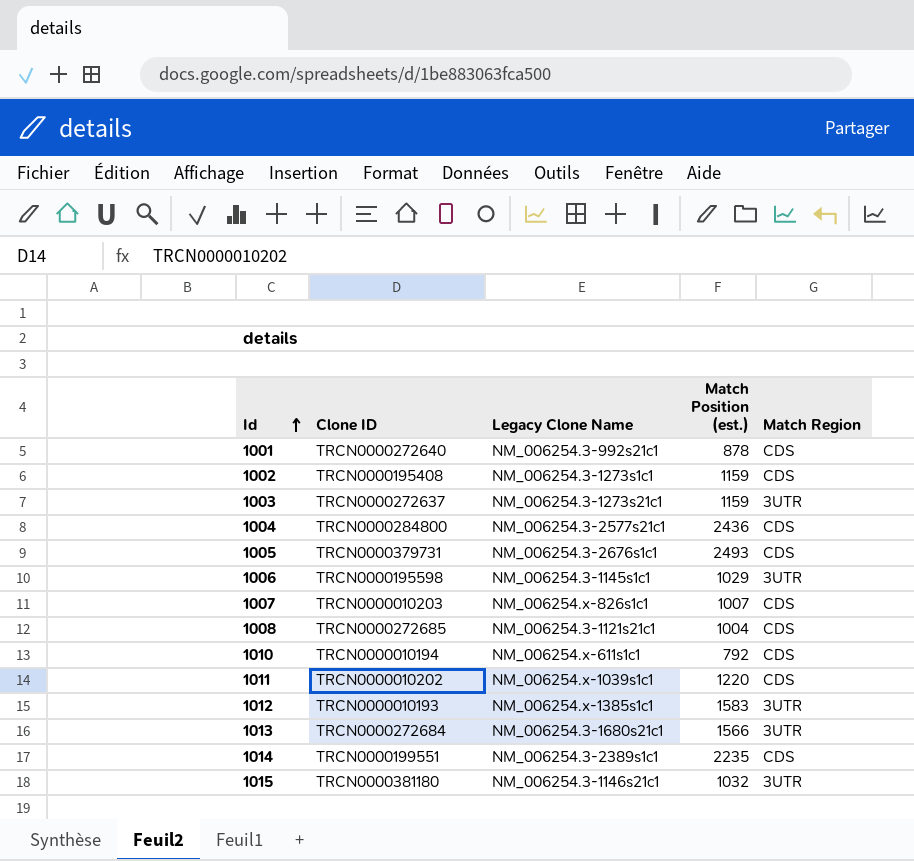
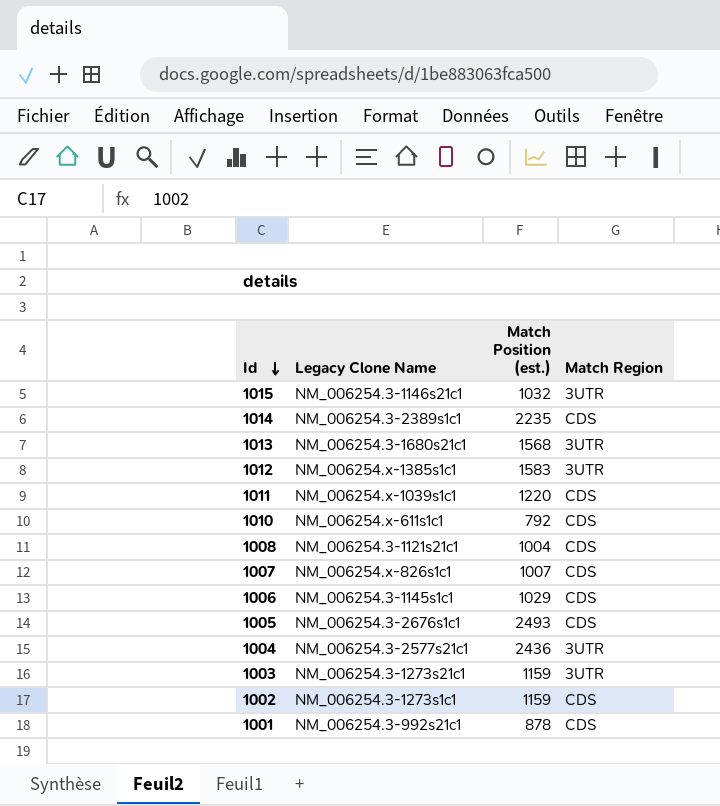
row order: Id ascending -> Id descending
column Clone ID | position: 2 -> none
1013 | Match Position (est.): 1566 -> 1568
1006 | Match Region: 3UTR -> CDS
1004 | Match Region: CDS -> 3UTR

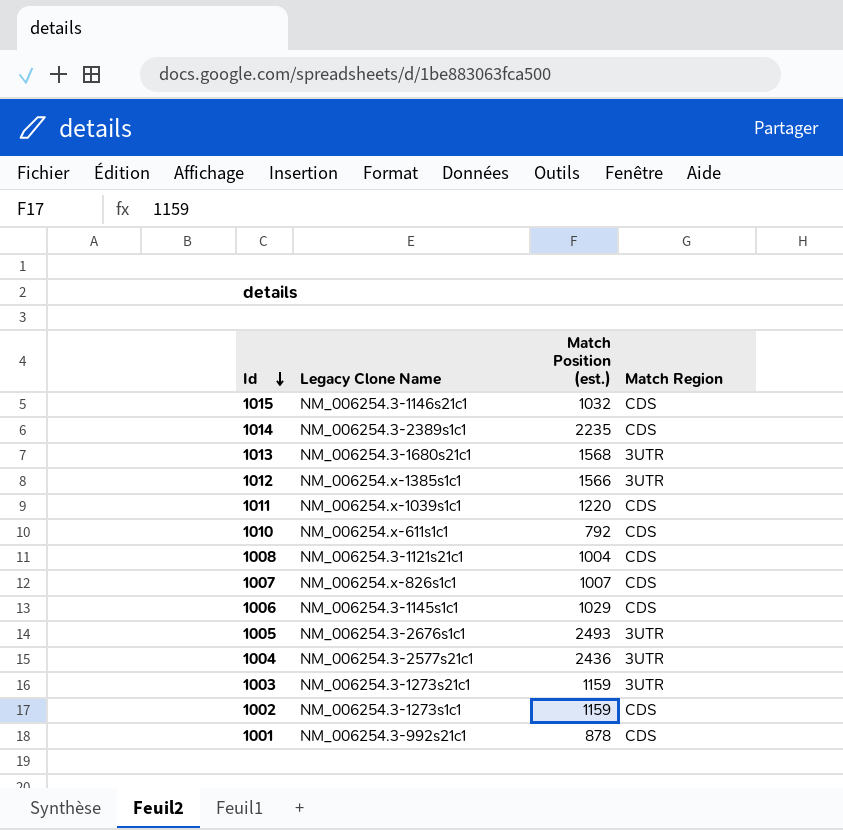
1015 | Match Region: 3UTR -> CDS
1012 | Match Position (est.): 1583 -> 1566
1005 | Match Region: CDS -> 3UTR

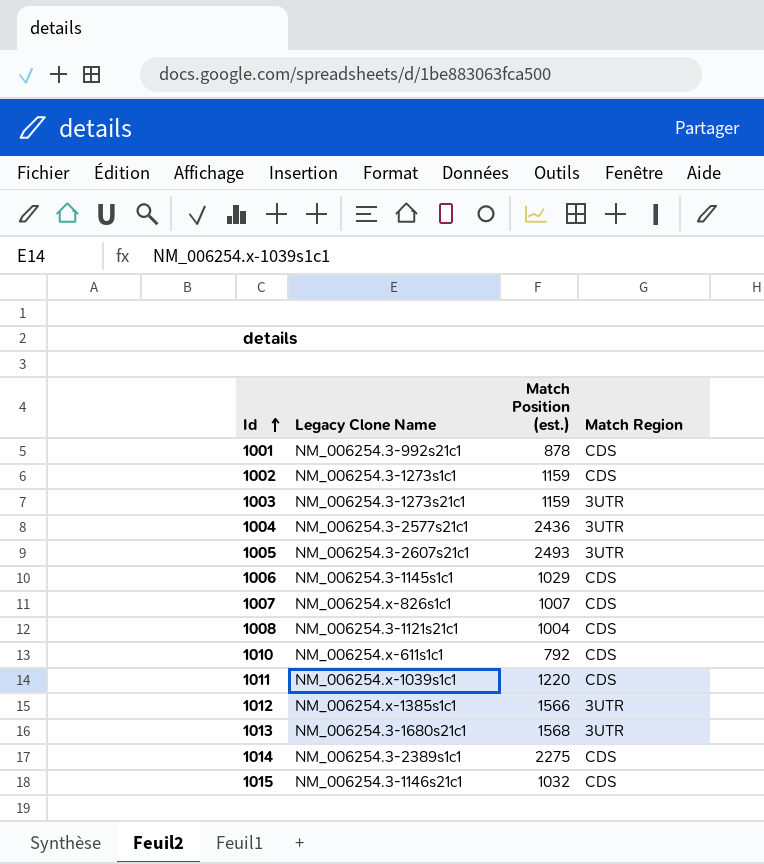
row order: Id descending -> Id ascending
1005 | Legacy Clone Name: NM_006254.3-2676s1c1 -> NM_006254.3-2607s21c1
1014 | Match Position (est.): 2235 -> 2275

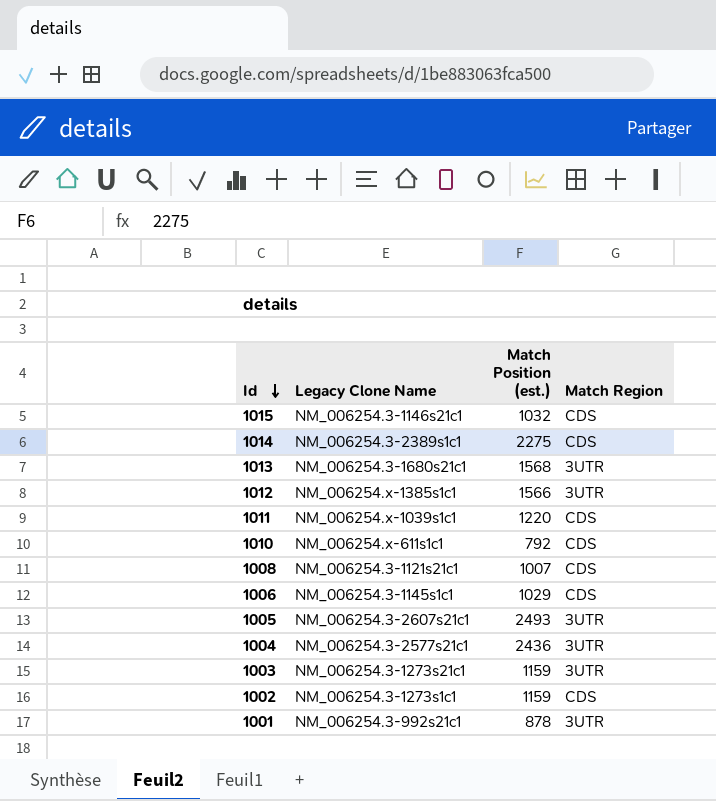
row order: Id ascending -> Id descending
row 1007: NM_006254.x-826s1c1 | 1007 | CDS -> none
1008 | Match Position (est.): 1004 -> 1007
1001 | Match Region: CDS -> 3UTR

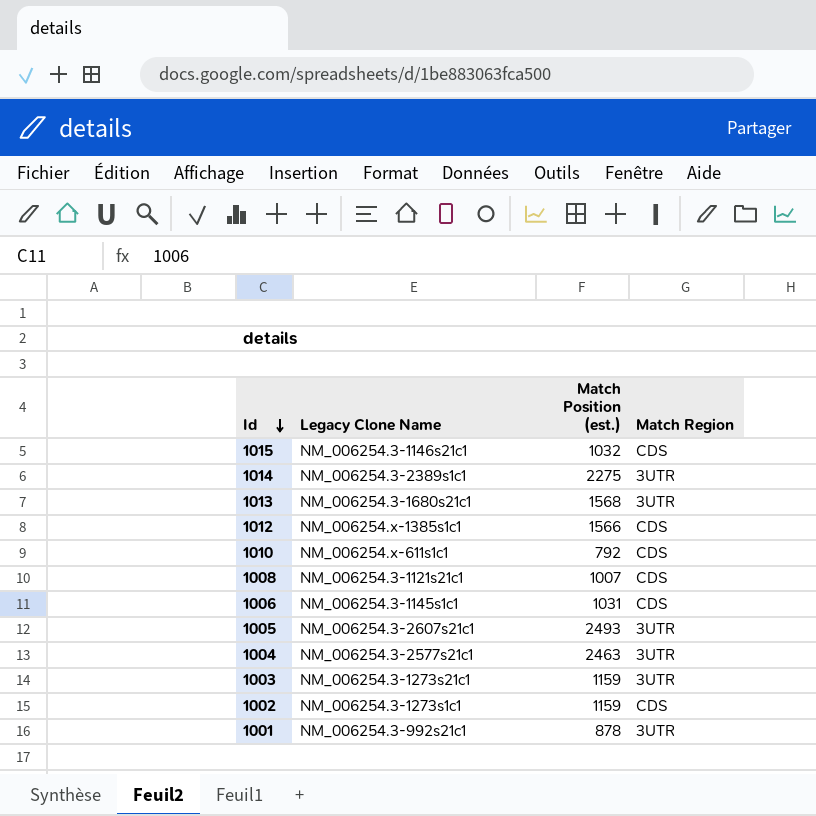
row 1011: NM_006254.x-1039s1c1 | 1220 | CDS -> none
1014 | Match Region: CDS -> 3UTR
1012 | Match Region: 3UTR -> CDS
1006 | Match Position (est.): 1029 -> 1031
1004 | Match Position (est.): 2436 -> 2463

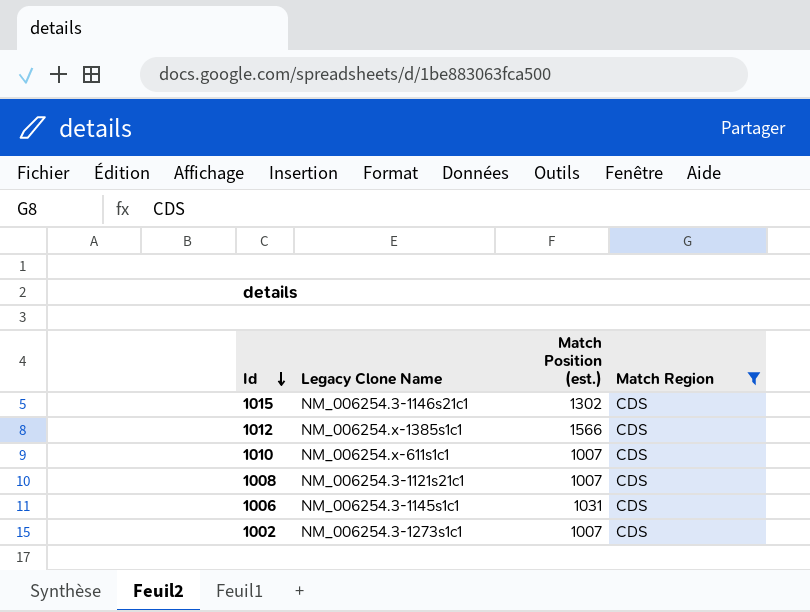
filter: none -> Match Region = CDS
1015 | Match Position (est.): 1032 -> 1302
1010 | Match Position (est.): 792 -> 1007
1002 | Match Position (est.): 1159 -> 1007

